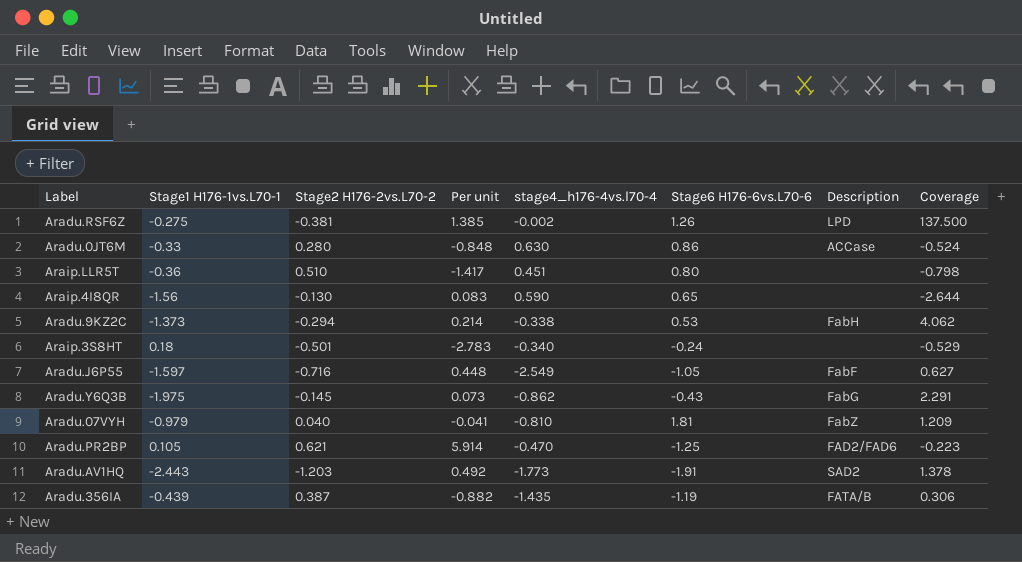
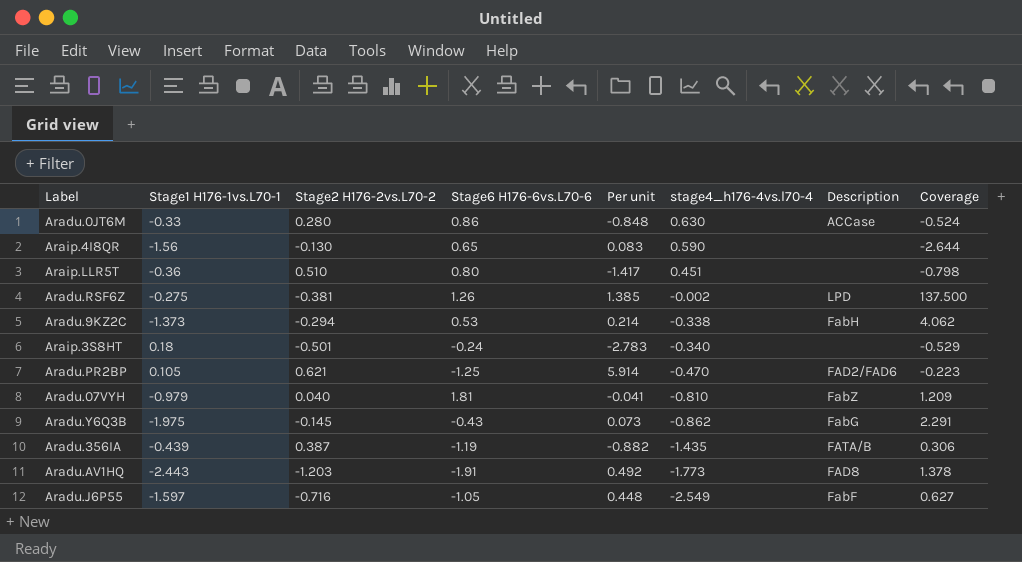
row order: none -> stage4_h176-4vs.l70-4 descending
column Stage6 H176-6vs.L70-6 | position: 6 -> 4
Aradu.AV1HQ | Description: SAD2 -> FAD8

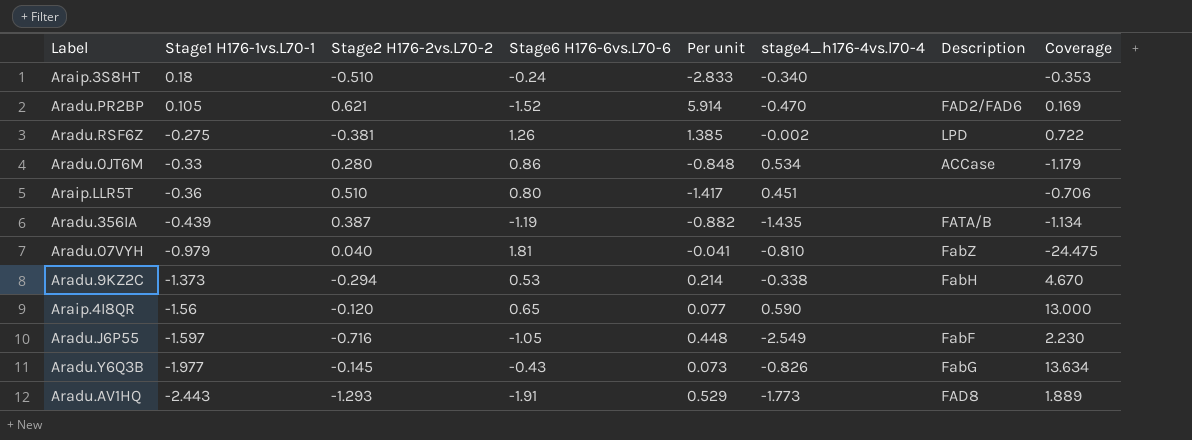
row order: stage4_h176-4vs.l70-4 descending -> Stage1 H176-1vs.L70-1 descending
column Coverage | formula: [Stage1 H176-1vs.L70-1] / [stage4_h176-4vs.l70-4] -> [Stage1 H176-1vs.L70-1] / [Stage2 H176-2vs.L70-2]
Araip.3S8HT | Stage2 H176-2vs.L70-2: -0.501 -> -0.510
Araip.3S8HT | Per unit: -2.783 -> -2.833
Aradu.PR2BP | Stage6 H176-6vs.L70-6: -1.25 -> -1.52
Aradu.0JT6M | stage4_h176-4vs.l70-4: 0.630 -> 0.534
Araip.4I8QR | Stage2 H176-2vs.L70-2: -0.130 -> -0.120
Araip.4I8QR | Per unit: 0.083 -> 0.077
Aradu.Y6Q3B | Stage1 H176-1vs.L70-1: -1.975 -> -1.977
Aradu.Y6Q3B | stage4_h176-4vs.l70-4: -0.862 -> -0.826
Aradu.AV1HQ | Stage2 H176-2vs.L70-2: -1.203 -> -1.293
Aradu.AV1HQ | Per unit: 0.492 -> 0.529

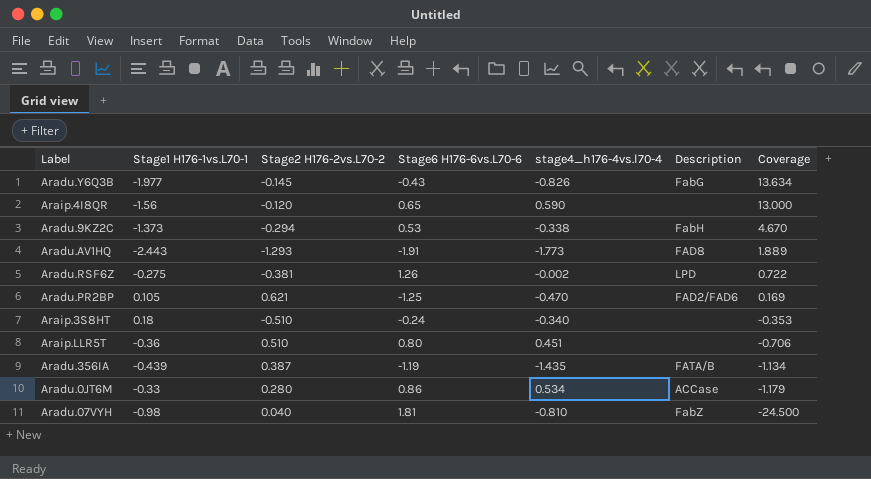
row order: Stage1 H176-1vs.L70-1 descending -> Coverage descending
column Per unit | formula: [Stage2 H176-2vs.L70-2] / [Stage1 H176-1vs.L70-1] -> none
row Aradu.J6P55: -1.597 | -0.716 | -1.05 | 0.448 | -2.549 | FabF | 2.230 -> none
Aradu.PR2BP | Stage6 H176-6vs.L70-6: -1.52 -> -1.25
Aradu.07VYH | Stage1 H176-1vs.L70-1: -0.979 -> -0.98
Aradu.07VYH | Coverage: -24.475 -> -24.500

